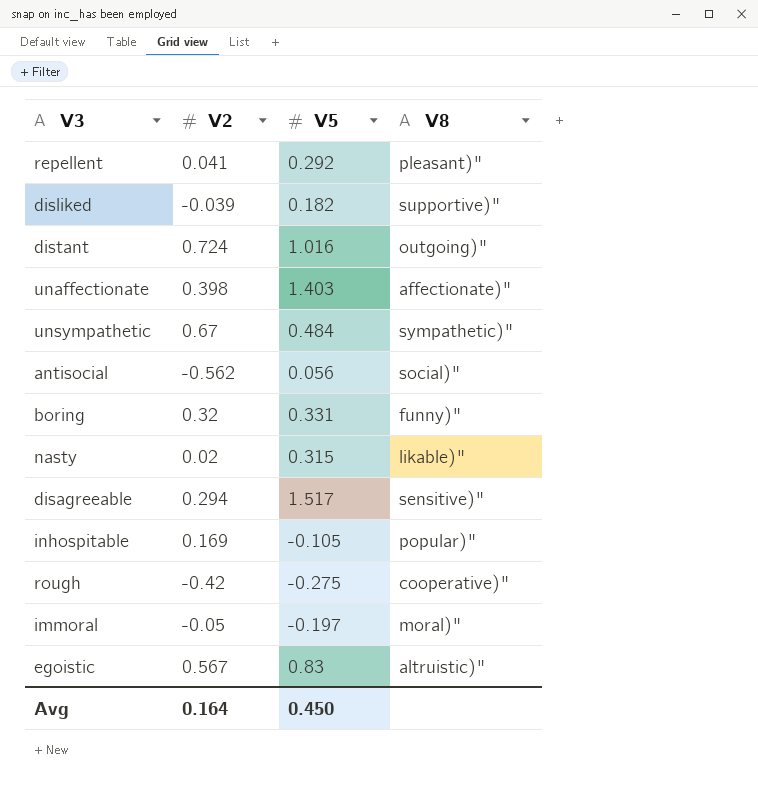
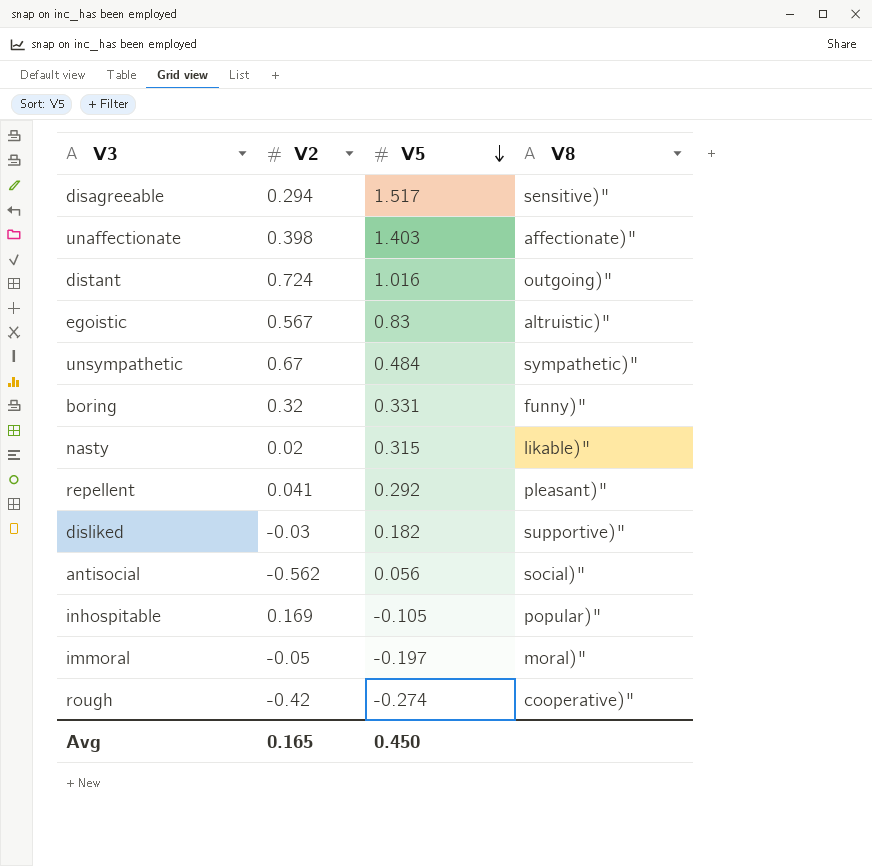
row order: none -> V5 descending
disliked | V2: -0.039 -> -0.03
rough | V5: -0.275 -> -0.274
Avg | V2: 0.164 -> 0.165

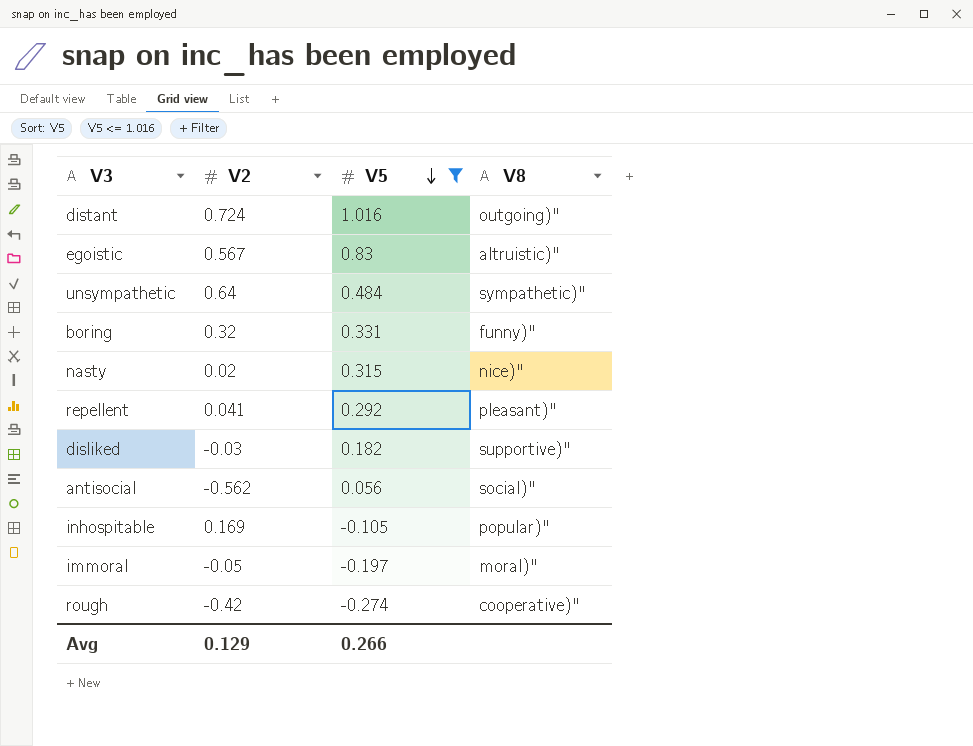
filter: none -> V5 <= 1.016
unsympathetic | V2: 0.67 -> 0.64
nasty | V8: likable)" -> nice)"
Avg | V2: 0.165 -> 0.129
Avg | V5: 0.450 -> 0.266

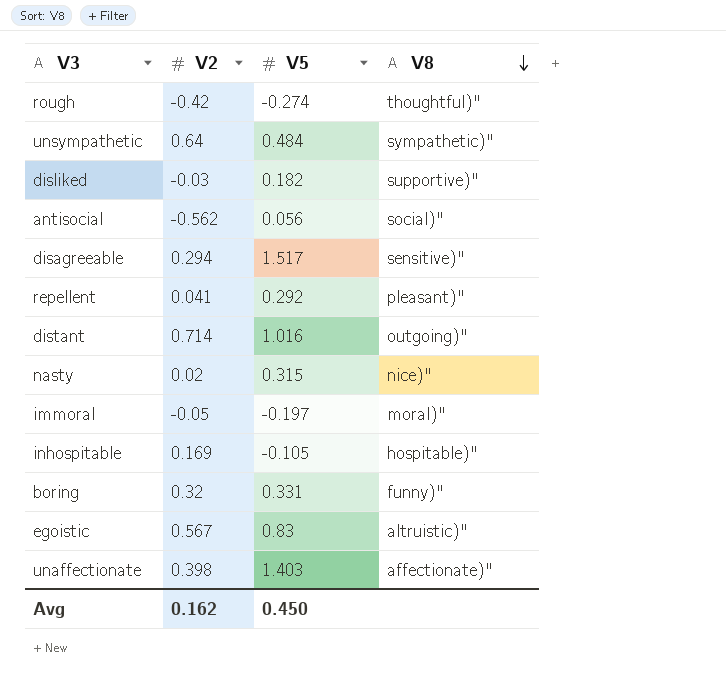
filter: V5 <= 1.016 -> none
row order: V5 descending -> V8 descending
rough | V8: cooperative)" -> thoughtful)"
distant | V2: 0.724 -> 0.714
inhospitable | V8: popular)" -> hospitable)"
Avg | V2: 0.129 -> 0.162
Avg | V5: 0.266 -> 0.450

